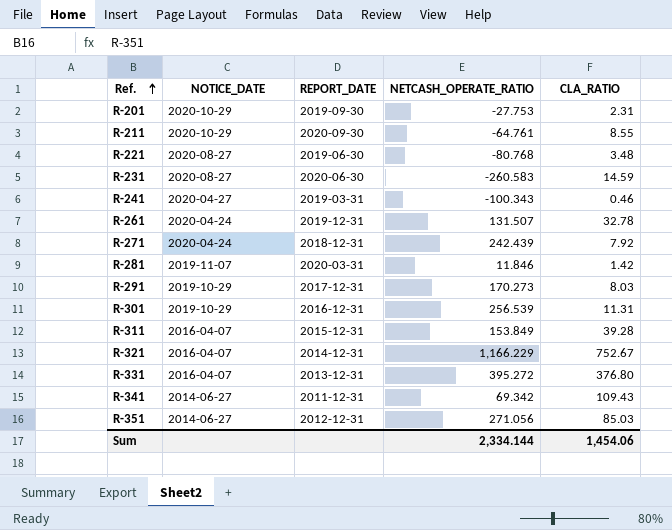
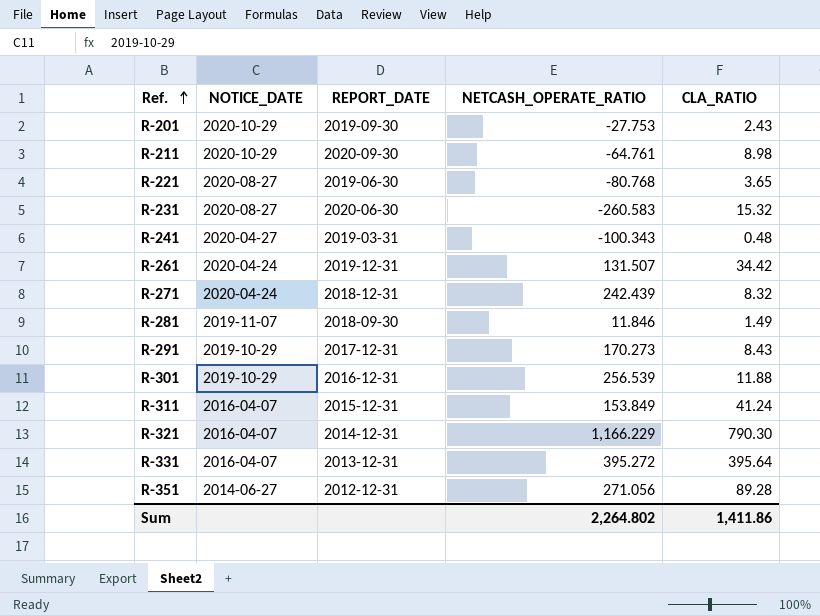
row R-341: 2014-06-27 | 2011-12-31 | 69.342 | 109.43 -> none
R-201 | CLA_RATIO: 2.31 -> 2.43
R-211 | CLA_RATIO: 8.55 -> 8.98
R-221 | CLA_RATIO: 3.48 -> 3.65
R-231 | CLA_RATIO: 14.59 -> 15.32
R-241 | CLA_RATIO: 0.46 -> 0.48
R-261 | CLA_RATIO: 32.78 -> 34.42
R-271 | CLA_RATIO: 7.92 -> 8.32
R-281 | REPORT_DATE: 2020-03-31 -> 2018-09-30
R-281 | CLA_RATIO: 1.42 -> 1.49
R-291 | CLA_RATIO: 8.03 -> 8.43
R-301 | CLA_RATIO: 11.31 -> 11.88
R-311 | CLA_RATIO: 39.28 -> 41.24
R-321 | CLA_RATIO: 752.67 -> 790.30
R-331 | CLA_RATIO: 376.80 -> 395.64
R-351 | CLA_RATIO: 85.03 -> 89.28
Sum | NETCASH_OPERATE_RATIO: 2,334.144 -> 2,264.802
Sum | CLA_RATIO: 1,454.06 -> 1,411.86

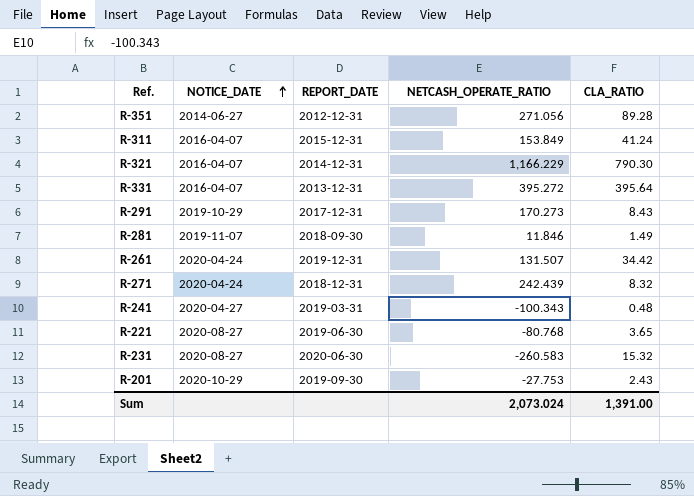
row order: Ref. ascending -> NOTICE_DATE ascending
row R-211: 2020-10-29 | 2020-09-30 | -64.761 | 8.98 -> none
row R-301: 2019-10-29 | 2016-12-31 | 256.539 | 11.88 -> none
Sum | NETCASH_OPERATE_RATIO: 2,264.802 -> 2,073.024
Sum | CLA_RATIO: 1,411.86 -> 1,391.00

